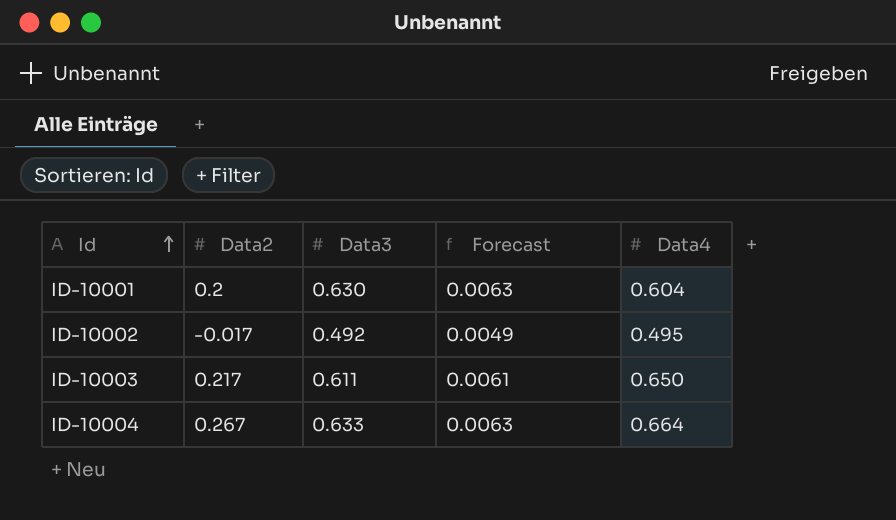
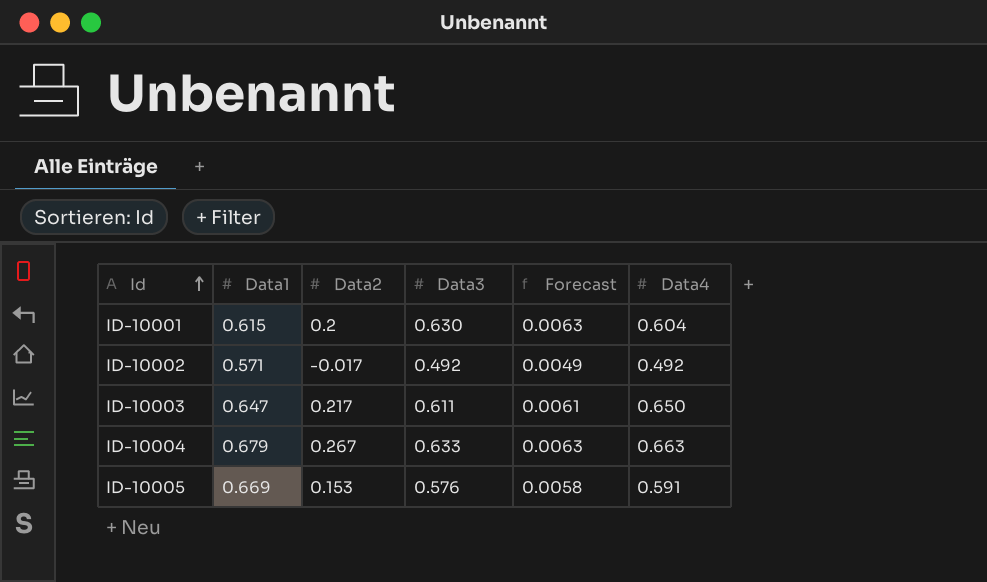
column Data1 | position: none -> 2
ID-10002 | Data4: 0.495 -> 0.492
ID-10004 | Data4: 0.664 -> 0.663
row ID-10005: none -> 0.669 | 0.153 | 0.576 | 0.0058 | 0.591

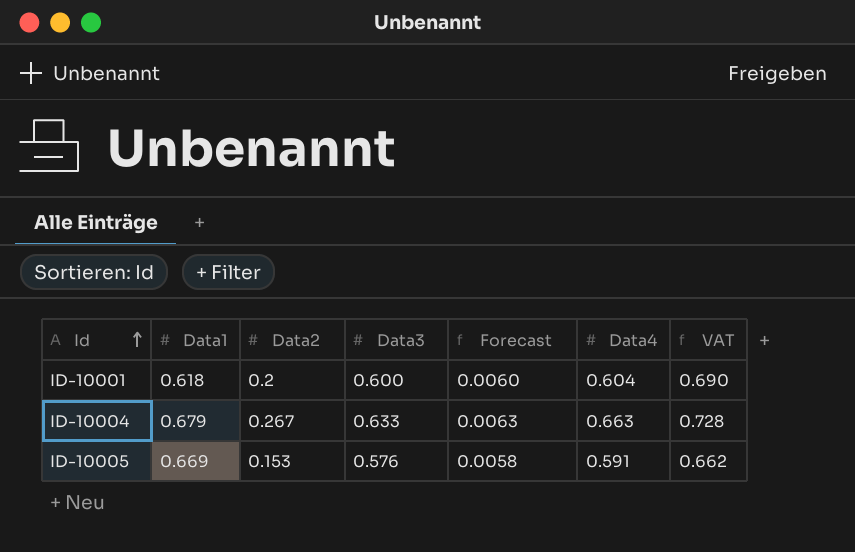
column VAT | formula: none -> [Data3] * 1.15
row ID-10002: 0.571 | -0.017 | 0.492 | 0.0049 | 0.492 -> none
row ID-10003: 0.647 | 0.217 | 0.611 | 0.0061 | 0.650 -> none
ID-10001 | Data1: 0.615 -> 0.618
ID-10001 | Data3: 0.630 -> 0.600
ID-10001 | Forecast: 0.0063 -> 0.0060

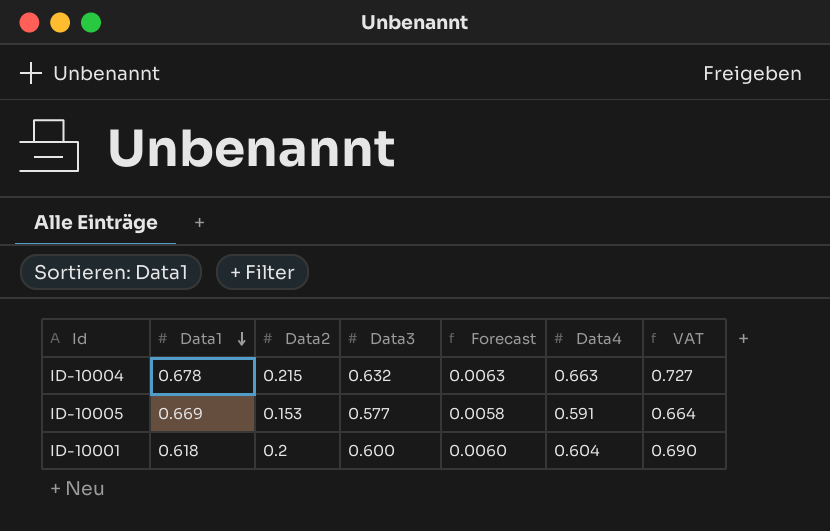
row order: Id ascending -> Data1 descending
ID-10004 | Data1: 0.679 -> 0.678
ID-10004 | Data2: 0.267 -> 0.215
ID-10004 | Data3: 0.633 -> 0.632
ID-10004 | VAT: 0.728 -> 0.727
ID-10005 | Data3: 0.576 -> 0.577
ID-10005 | VAT: 0.662 -> 0.664

